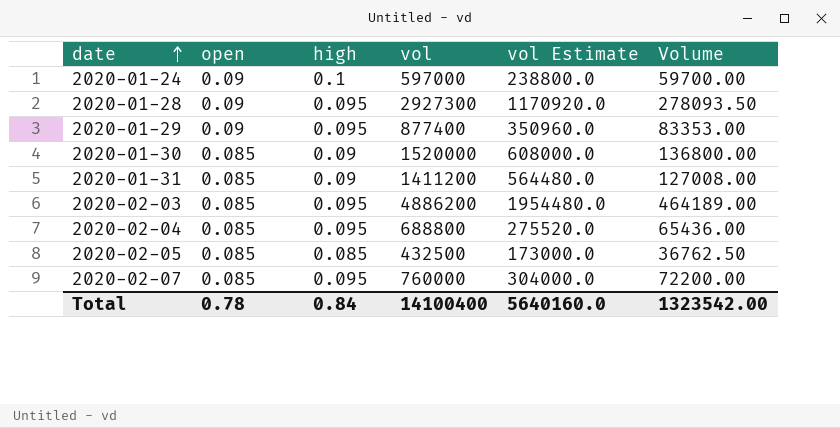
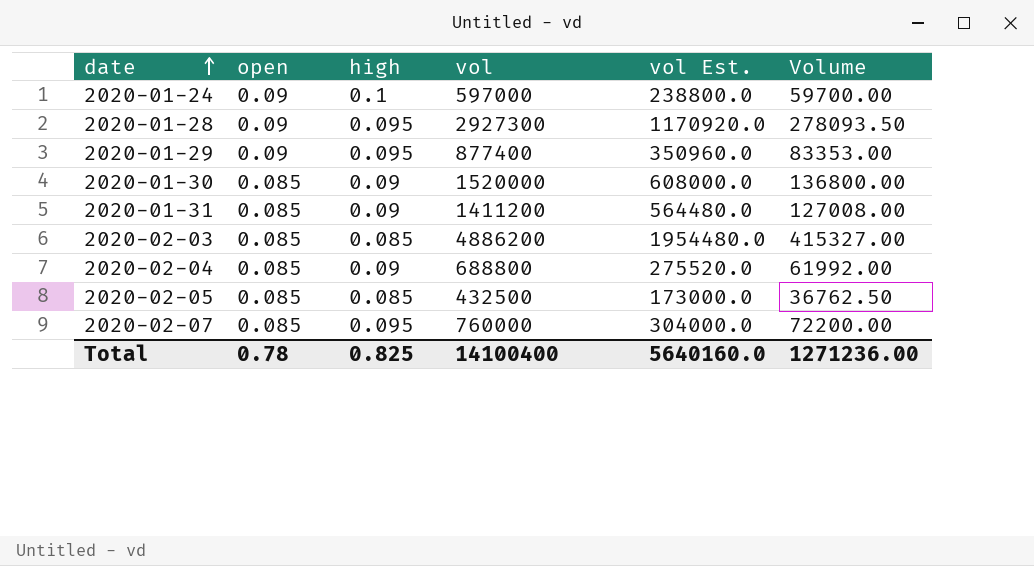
column name: vol Estimate -> vol Est.
2020-02-03 | high: 0.095 -> 0.085
2020-02-03 | Volume: 464189.00 -> 415327.00
2020-02-04 | high: 0.095 -> 0.09
2020-02-04 | Volume: 65436.00 -> 61992.00
Total | high: 0.84 -> 0.825
Total | Volume: 1323542.00 -> 1271236.00

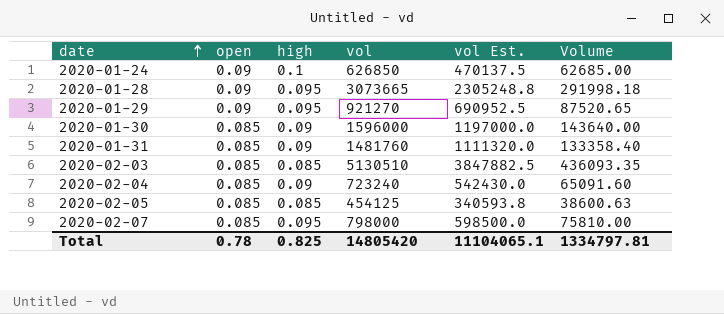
column vol Est. | formula: [vol] * 0.4 -> [vol] * 0.75
2020-01-24 | vol: 597000 -> 626850
2020-01-24 | Volume: 59700.00 -> 62685.00
2020-01-28 | vol: 2927300 -> 3073665
2020-01-28 | Volume: 278093.50 -> 291998.18
2020-01-29 | vol: 877400 -> 921270
2020-01-29 | Volume: 83353.00 -> 87520.65
2020-01-30 | vol: 1520000 -> 1596000
2020-01-30 | Volume: 136800.00 -> 143640.00
2020-01-31 | vol: 1411200 -> 1481760
2020-01-31 | Volume: 127008.00 -> 133358.40
2020-02-03 | vol: 4886200 -> 5130510
2020-02-03 | Volume: 415327.00 -> 436093.35
2020-02-04 | vol: 688800 -> 723240
2020-02-04 | Volume: 61992.00 -> 65091.60
2020-02-05 | vol: 432500 -> 454125
2020-02-05 | Volume: 36762.50 -> 38600.63
2020-02-07 | vol: 760000 -> 798000
2020-02-07 | Volume: 72200.00 -> 75810.00
Total | vol: 14100400 -> 14805420
Total | vol Est.: 5640160.0 -> 11104065.1
Total | Volume: 1271236.00 -> 1334797.81

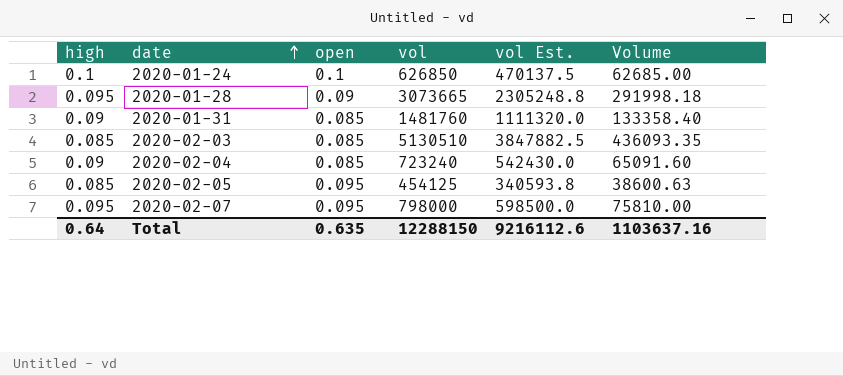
column high | position: 3 -> 1
row 2020-01-29: 0.09 | 0.095 | 921270 | 690952.5 | 87520.65 -> none
row 2020-01-30: 0.085 | 0.09 | 1596000 | 1197000.0 | 143640.00 -> none
2020-01-24 | open: 0.09 -> 0.1
2020-02-05 | open: 0.085 -> 0.095
2020-02-07 | open: 0.085 -> 0.095
Total | high: 0.825 -> 0.64
Total | open: 0.78 -> 0.635
Total | vol: 14805420 -> 12288150
Total | vol Est.: 11104065.1 -> 9216112.6
Total | Volume: 1334797.81 -> 1103637.16

